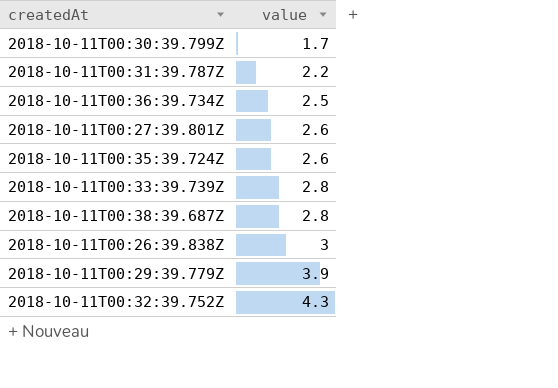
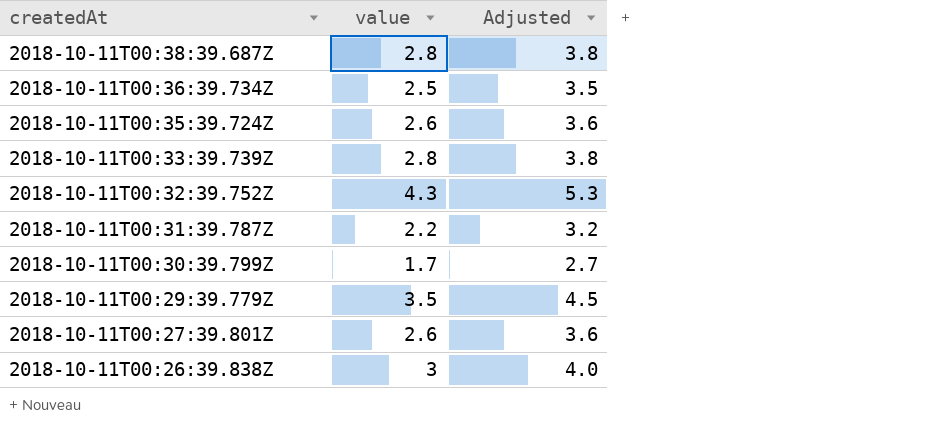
row order: value ascending -> createdAt descending
column Adjusted | formula: none -> [value] + 1
2018-10-11T00:29:39.779Z | value: 3.9 -> 3.5

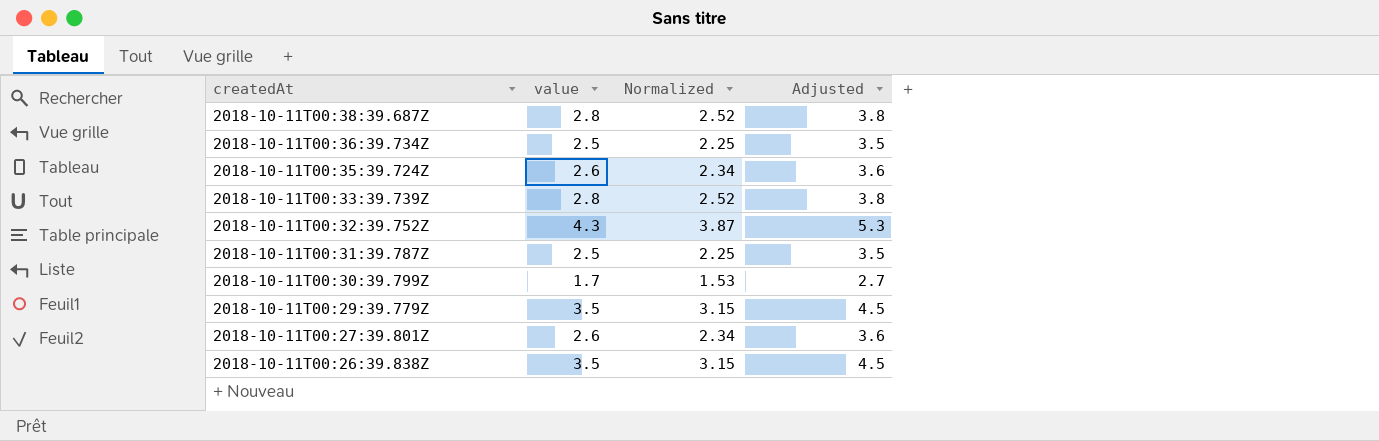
column Normalized | formula: none -> [value] * 0.9
2018-10-11T00:31:39.787Z | value: 2.2 -> 2.5
2018-10-11T00:31:39.787Z | Adjusted: 3.2 -> 3.5
2018-10-11T00:26:39.838Z | value: 3 -> 3.5
2018-10-11T00:26:39.838Z | Adjusted: 4.0 -> 4.5

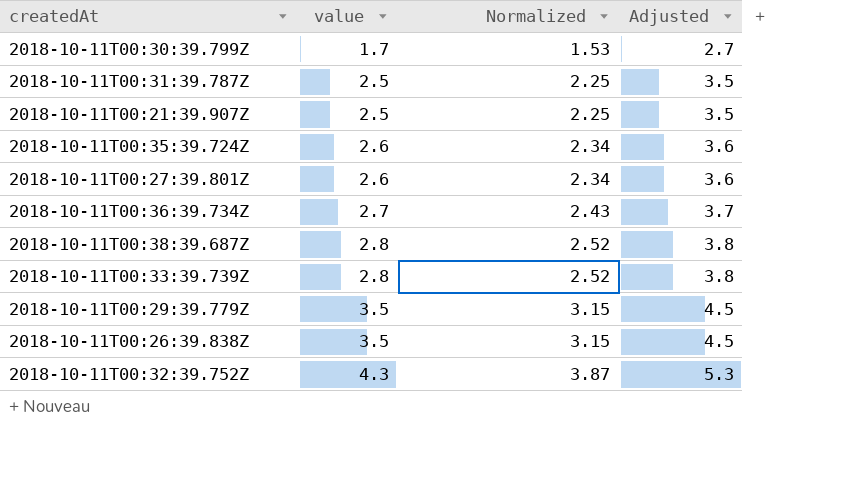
row order: createdAt descending -> value ascending
row 2018-10-11T00:21:39.907Z: none -> 2.5 | 2.25 | 3.5
2018-10-11T00:36:39.734Z | value: 2.5 -> 2.7
2018-10-11T00:36:39.734Z | Normalized: 2.25 -> 2.43
2018-10-11T00:36:39.734Z | Adjusted: 3.5 -> 3.7

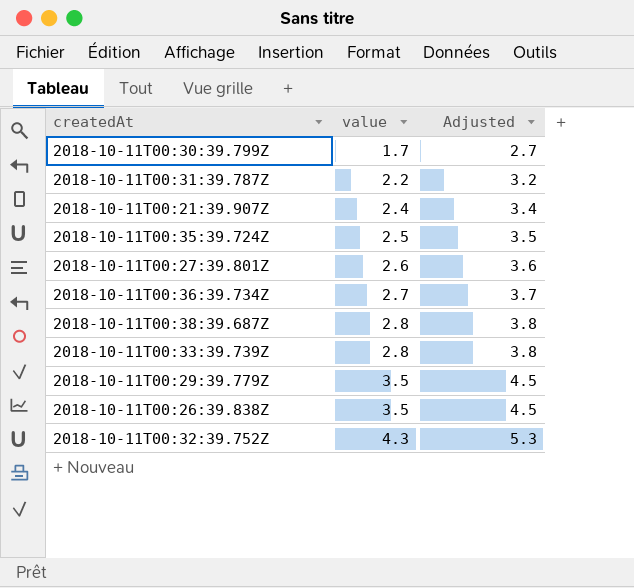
column Normalized | formula: [value] * 0.9 -> none
2018-10-11T00:31:39.787Z | value: 2.5 -> 2.2
2018-10-11T00:31:39.787Z | Adjusted: 3.5 -> 3.2
2018-10-11T00:21:39.907Z | value: 2.5 -> 2.4
2018-10-11T00:21:39.907Z | Adjusted: 3.5 -> 3.4
2018-10-11T00:35:39.724Z | value: 2.6 -> 2.5
2018-10-11T00:35:39.724Z | Adjusted: 3.6 -> 3.5

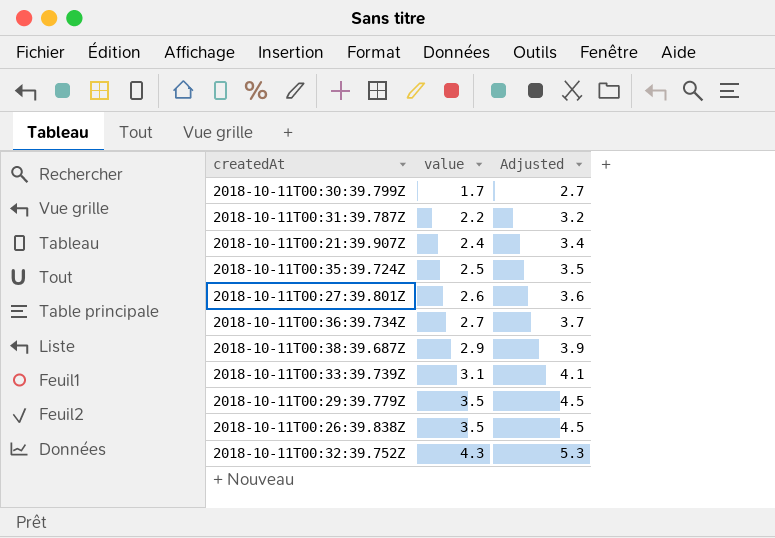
2018-10-11T00:38:39.687Z | value: 2.8 -> 2.9
2018-10-11T00:38:39.687Z | Adjusted: 3.8 -> 3.9
2018-10-11T00:33:39.739Z | value: 2.8 -> 3.1
2018-10-11T00:33:39.739Z | Adjusted: 3.8 -> 4.1

